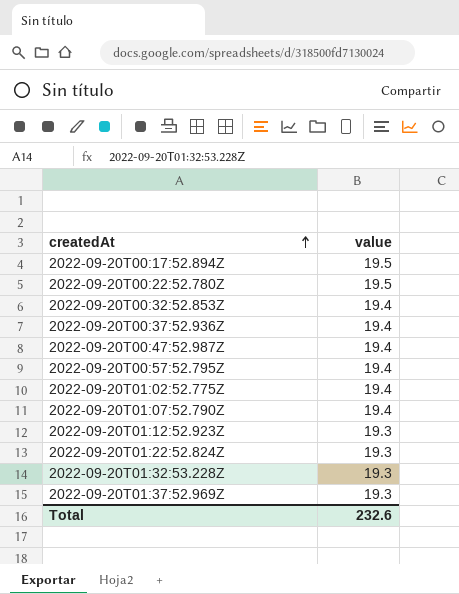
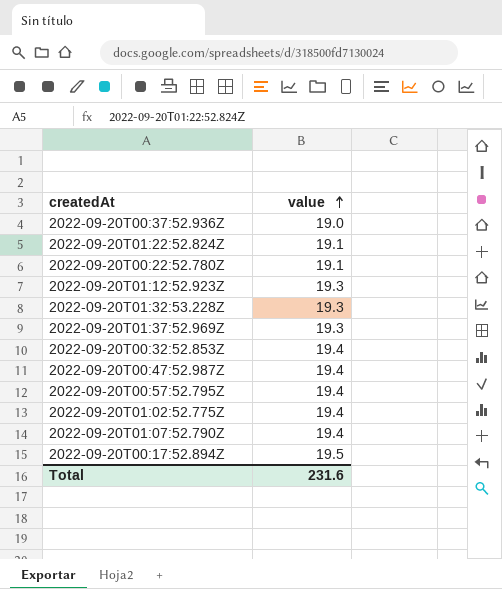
row order: createdAt ascending -> value ascending
2022-09-20T00:37:52.936Z | value: 19.4 -> 19.0
2022-09-20T01:22:52.824Z | value: 19.3 -> 19.1
2022-09-20T00:22:52.780Z | value: 19.5 -> 19.1
Total | value: 232.6 -> 231.6

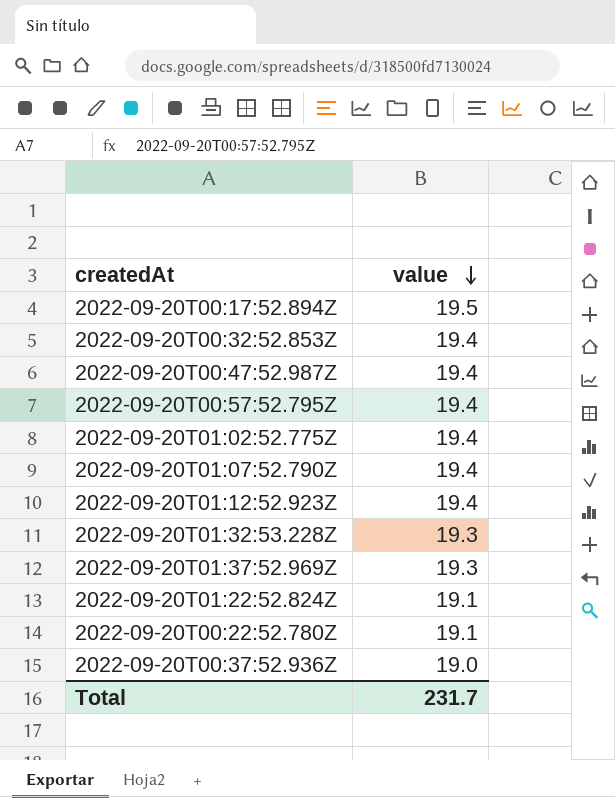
row order: value ascending -> value descending
2022-09-20T01:12:52.923Z | value: 19.3 -> 19.4
Total | value: 231.6 -> 231.7

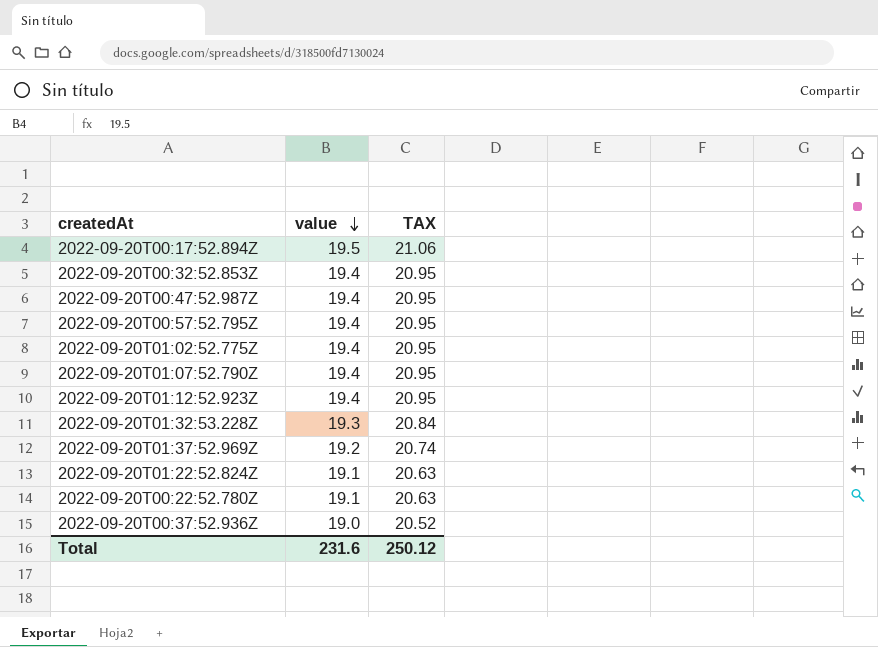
column TAX | formula: none -> [value] * 1.08
2022-09-20T01:37:52.969Z | value: 19.3 -> 19.2
Total | value: 231.7 -> 231.6

